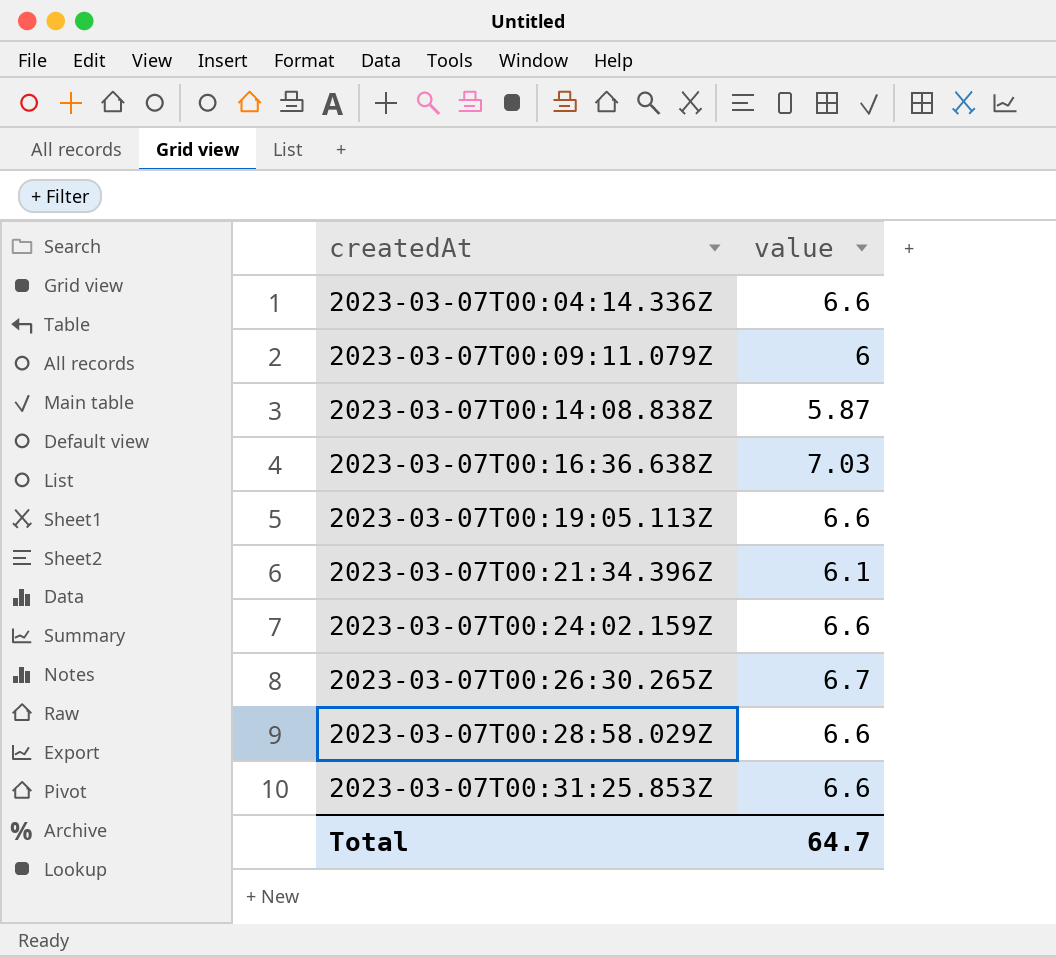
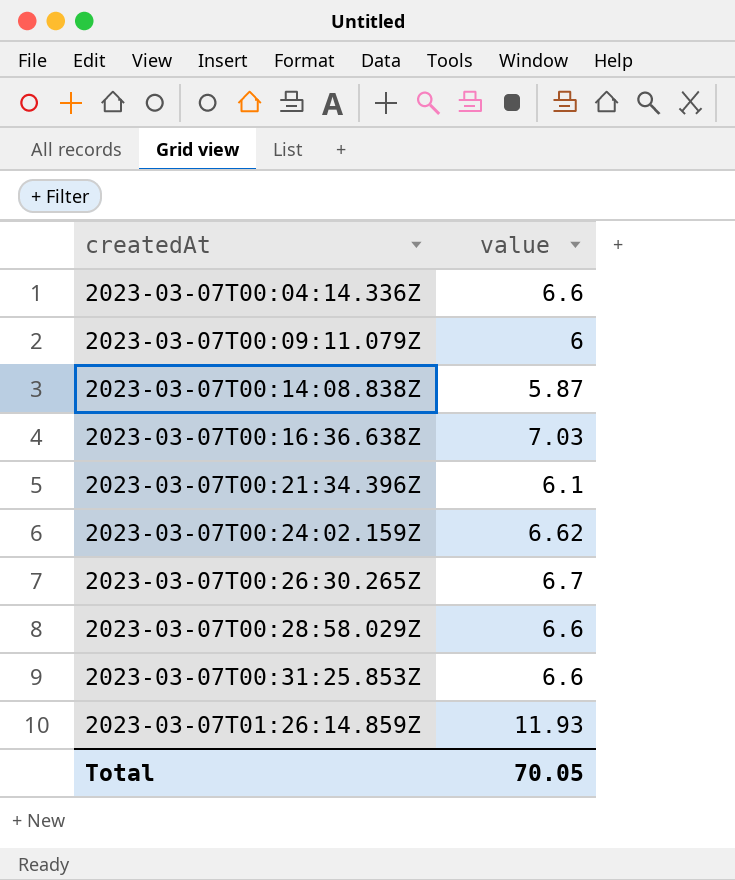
row 2023-03-07T00:19:05.113Z: 6.6 -> none
2023-03-07T00:24:02.159Z | value: 6.6 -> 6.62
row 2023-03-07T01:26:14.859Z: none -> 11.93
Total | value: 64.7 -> 70.05

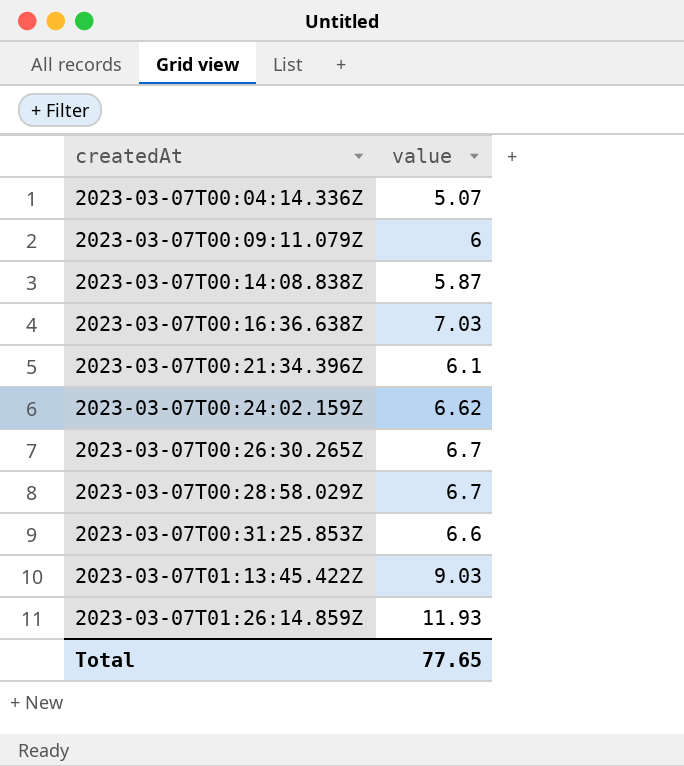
2023-03-07T00:04:14.336Z | value: 6.6 -> 5.07
2023-03-07T00:28:58.029Z | value: 6.6 -> 6.7
row 2023-03-07T01:13:45.422Z: none -> 9.03
Total | value: 70.05 -> 77.65

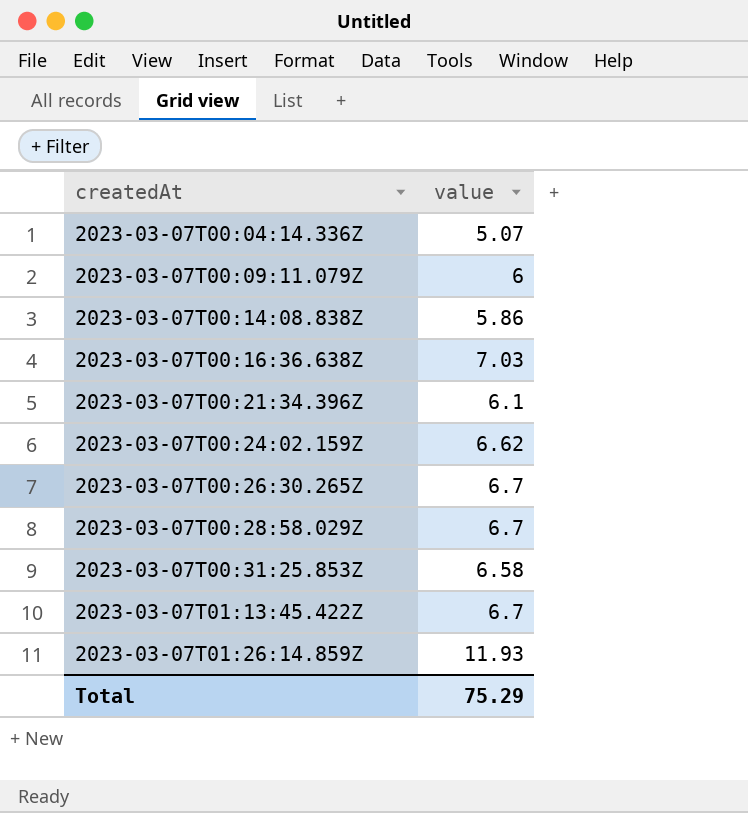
2023-03-07T00:14:08.838Z | value: 5.87 -> 5.86
2023-03-07T00:31:25.853Z | value: 6.6 -> 6.58
2023-03-07T01:13:45.422Z | value: 9.03 -> 6.7
Total | value: 77.65 -> 75.29

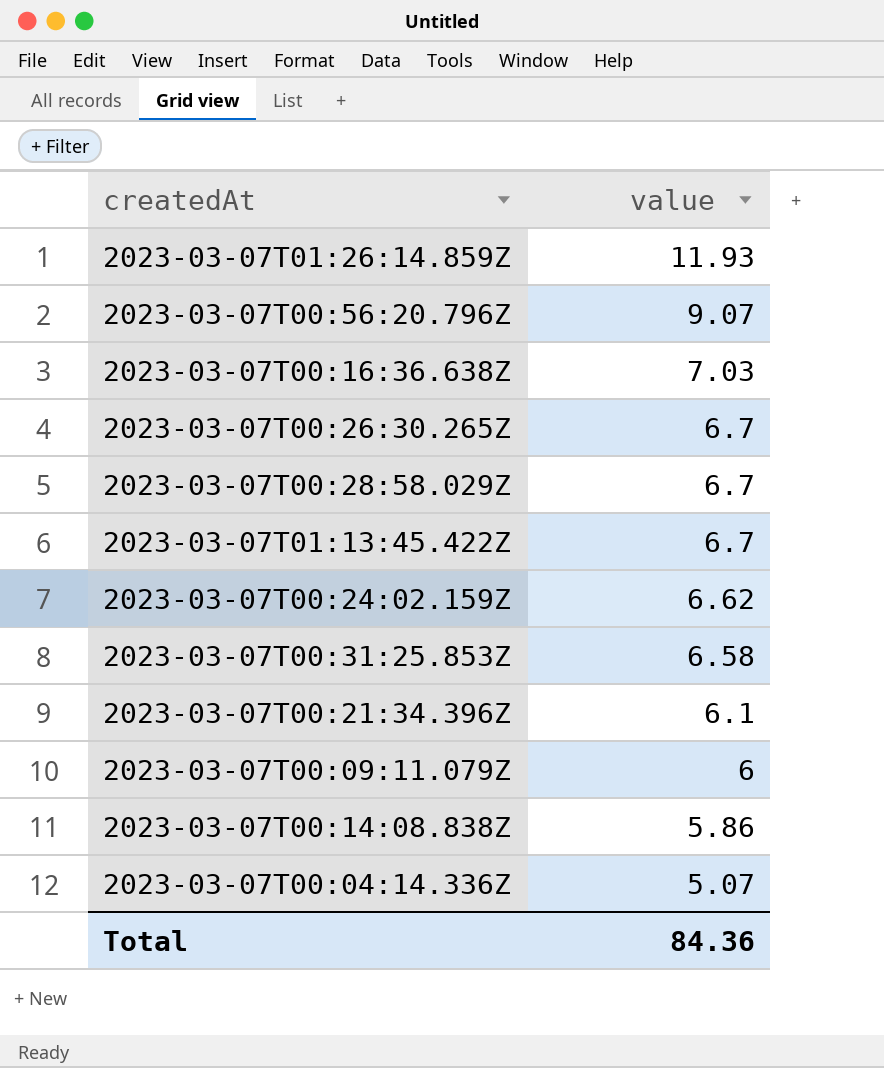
row order: createdAt ascending -> value descending
row 2023-03-07T00:56:20.796Z: none -> 9.07
Total | value: 75.29 -> 84.36

